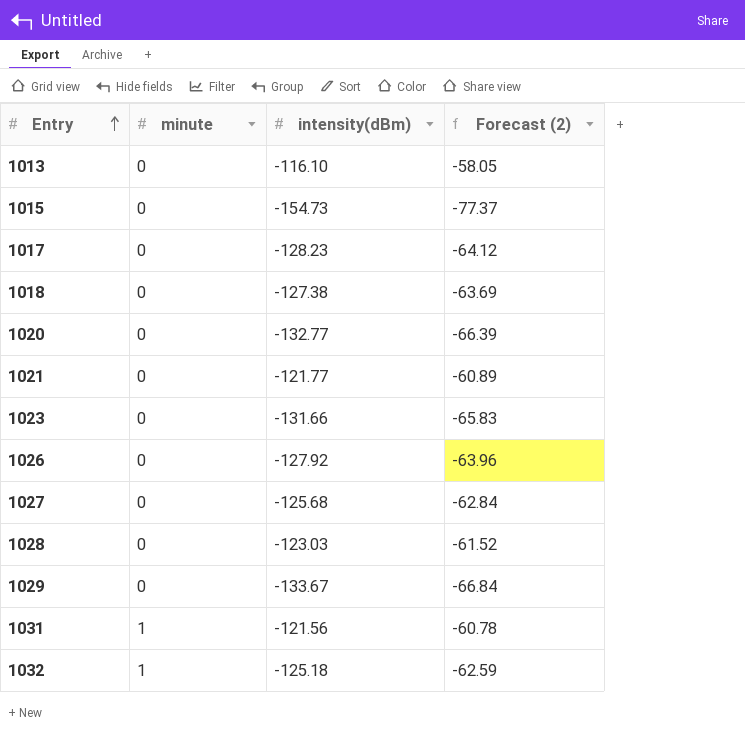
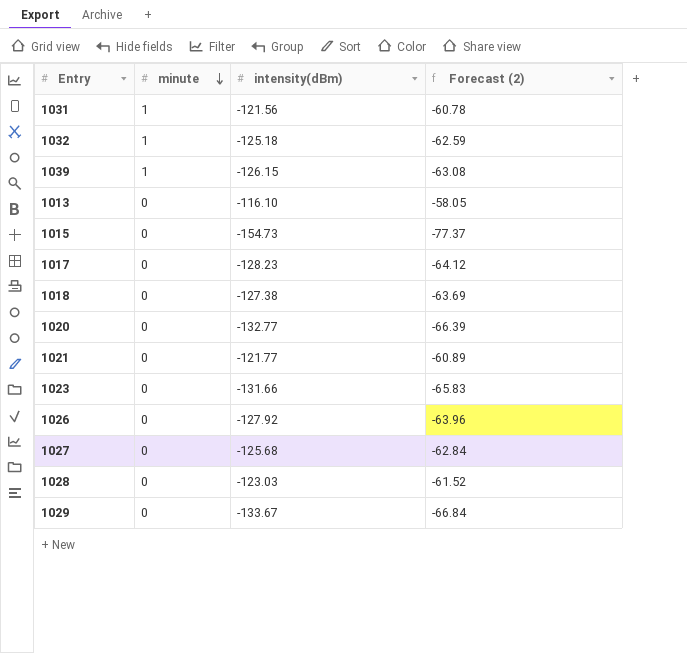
row order: Entry ascending -> minute descending
row 1039: none -> 1 | -126.15 | -63.08

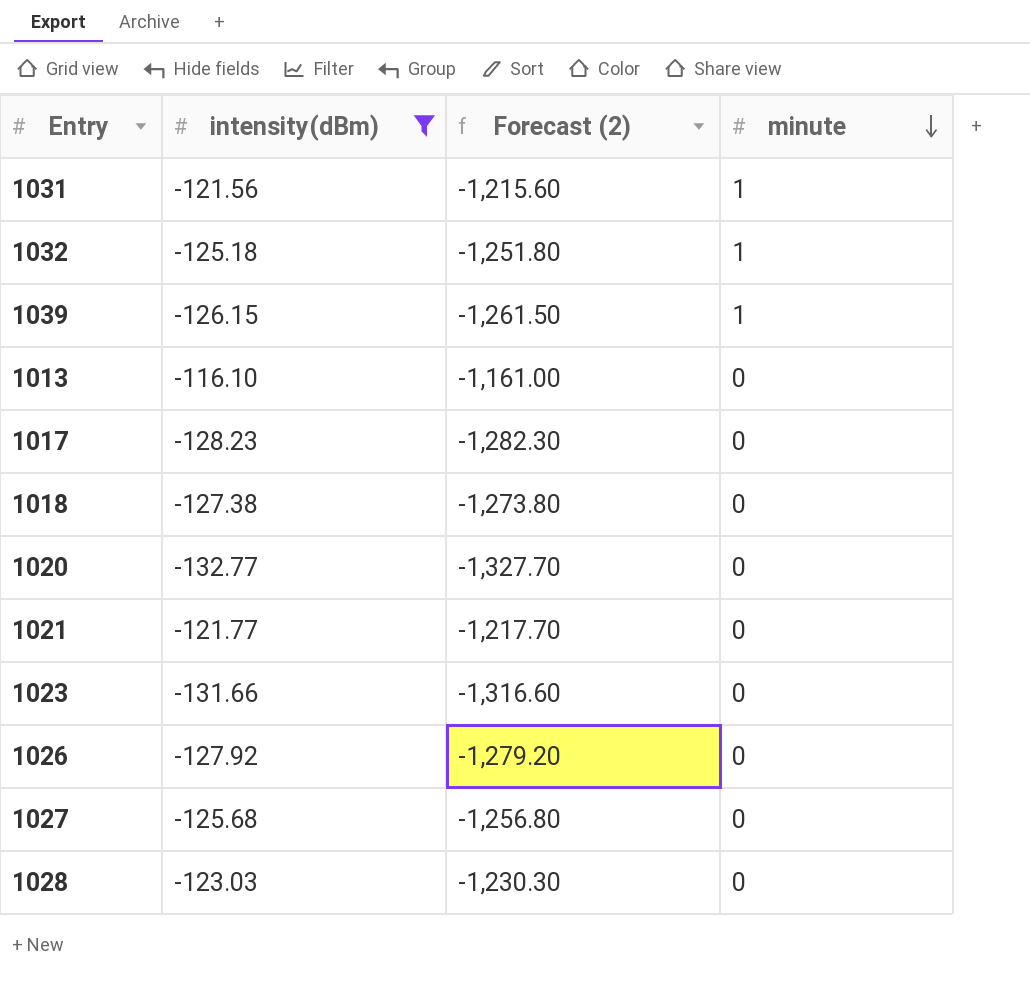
filter: none -> intensity(dBm) >= -132.77
column Forecast (2) | formula: [intensity(dBm)] * 0.5 -> [intensity(dBm)] * 10
column minute | position: 2 -> 4

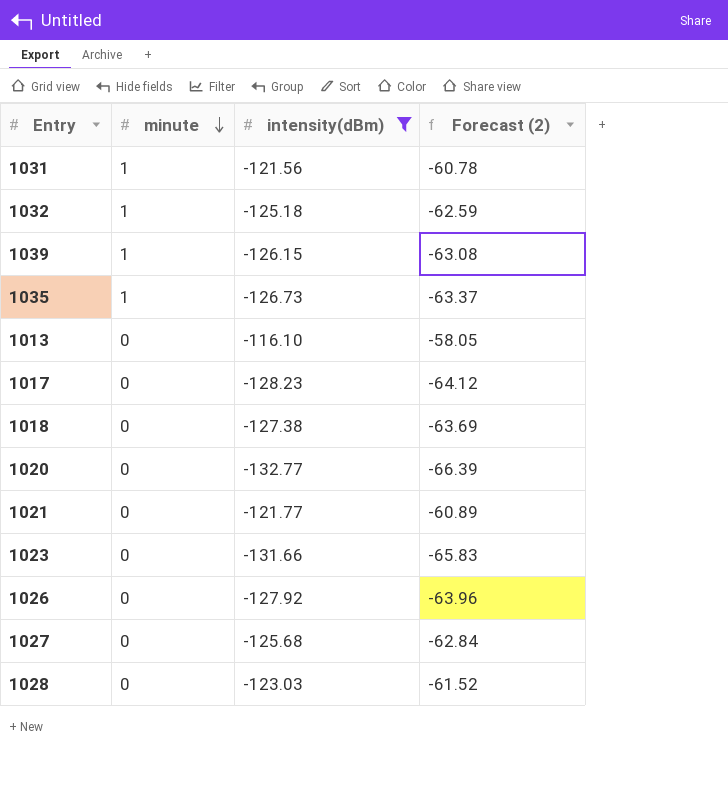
column minute | position: 4 -> 2
column Forecast (2) | formula: [intensity(dBm)] * 10 -> [intensity(dBm)] * 0.5
row 1035: none -> 1 | -126.73 | -63.37

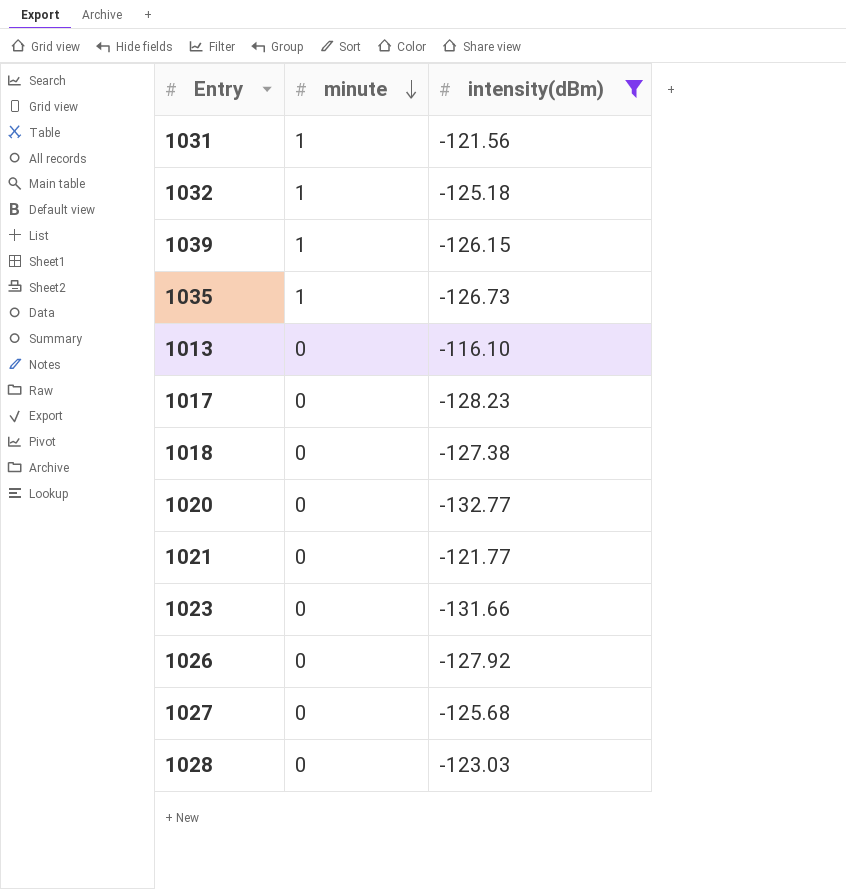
column Forecast (2) | formula: [intensity(dBm)] * 0.5 -> none

